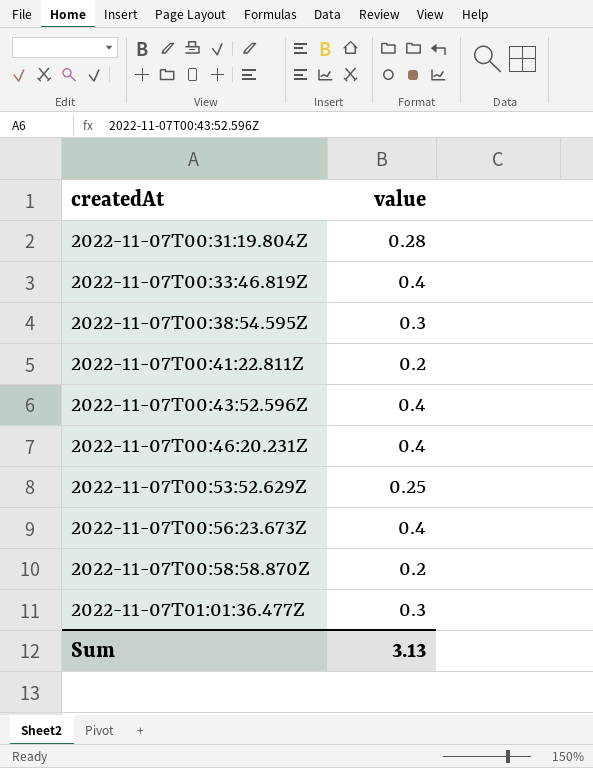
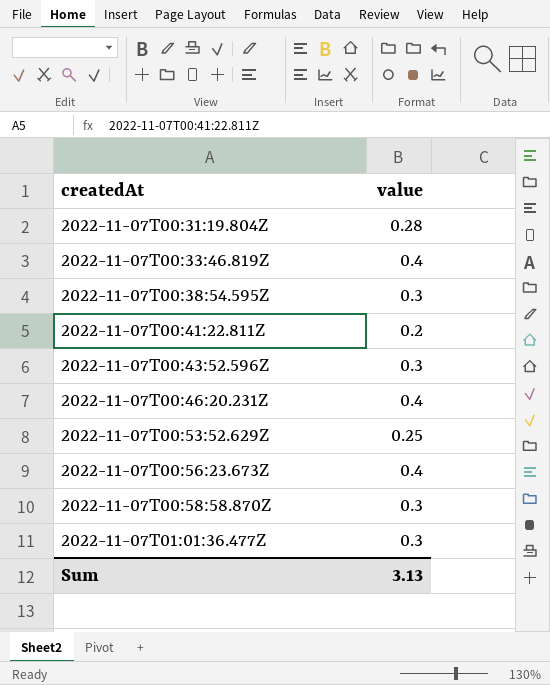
2022-11-07T00:43:52.596Z | value: 0.4 -> 0.3
2022-11-07T00:58:58.870Z | value: 0.2 -> 0.3

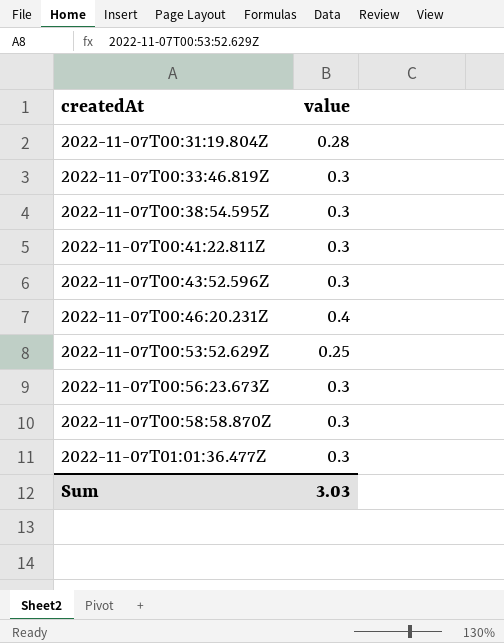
2022-11-07T00:33:46.819Z | value: 0.4 -> 0.3
2022-11-07T00:41:22.811Z | value: 0.2 -> 0.3
2022-11-07T00:56:23.673Z | value: 0.4 -> 0.3
Sum | value: 3.13 -> 3.03

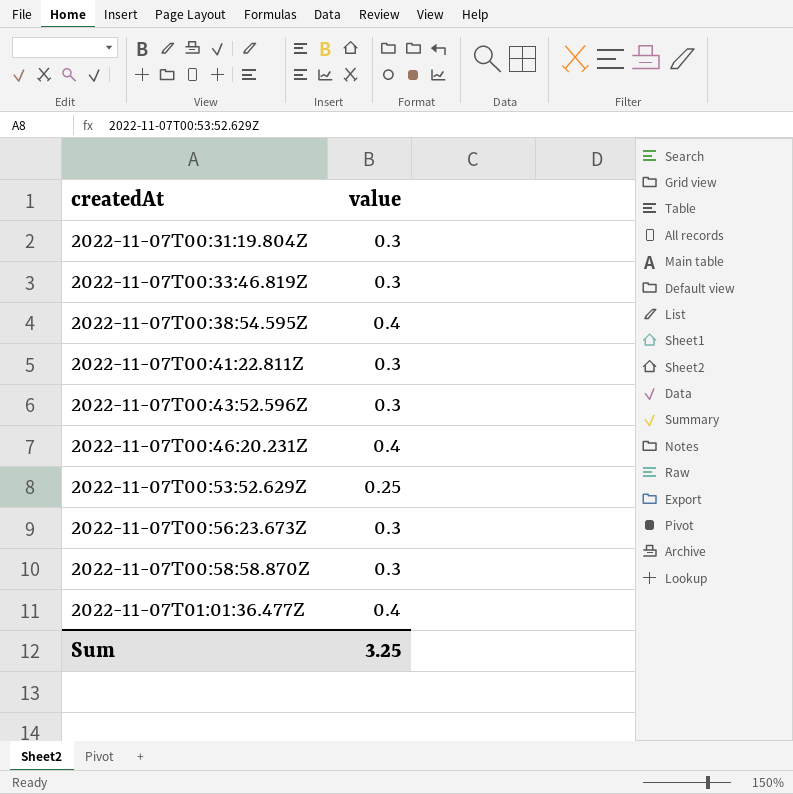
2022-11-07T00:31:19.804Z | value: 0.28 -> 0.3
2022-11-07T00:38:54.595Z | value: 0.3 -> 0.4
2022-11-07T01:01:36.477Z | value: 0.3 -> 0.4
Sum | value: 3.03 -> 3.25

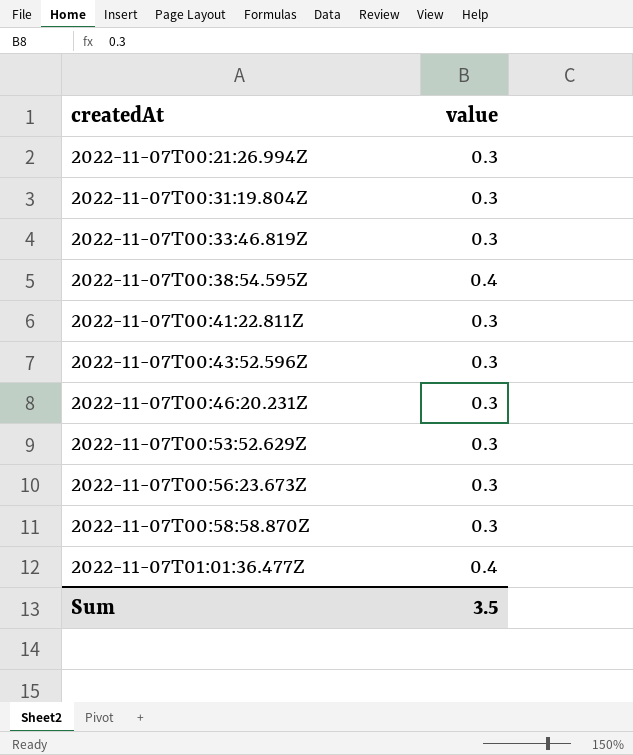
row 2022-11-07T00:21:26.994Z: none -> 0.3
2022-11-07T00:46:20.231Z | value: 0.4 -> 0.3
2022-11-07T00:53:52.629Z | value: 0.25 -> 0.3
Sum | value: 3.25 -> 3.5

